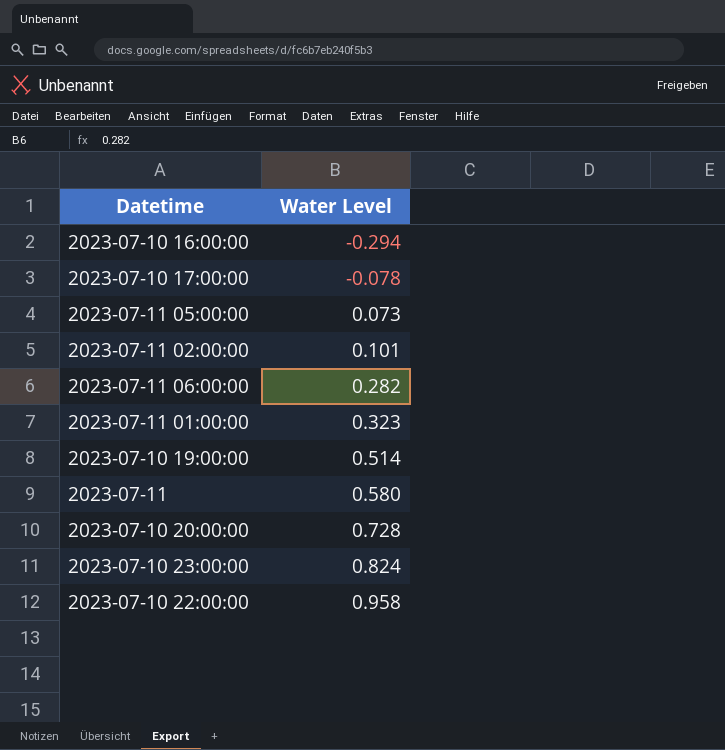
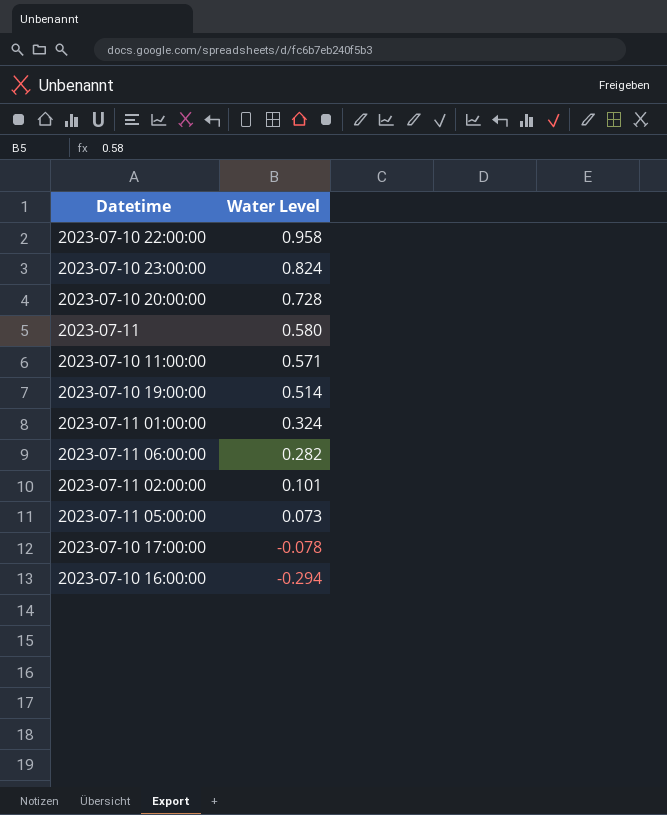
row order: Water Level ascending -> Water Level descending
row 2023-07-10 11:00:00: none -> 0.571
2023-07-11 01:00:00 | Water Level: 0.323 -> 0.324

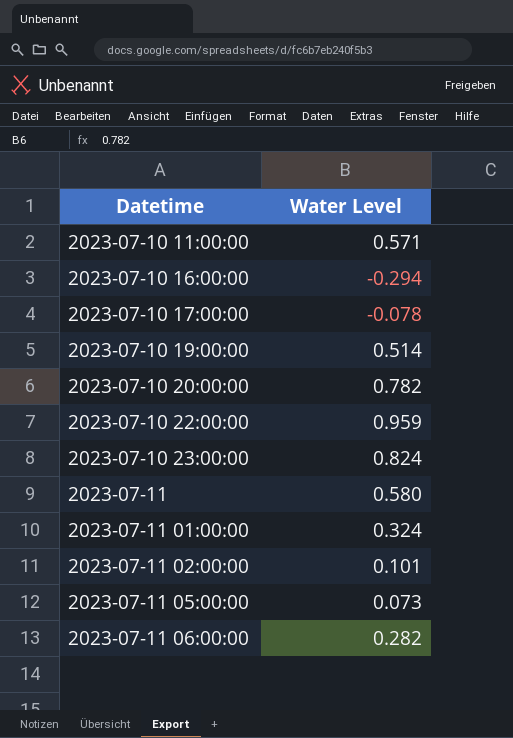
row order: Water Level descending -> Datetime ascending
2023-07-10 20:00:00 | Water Level: 0.728 -> 0.782
2023-07-10 22:00:00 | Water Level: 0.958 -> 0.959

